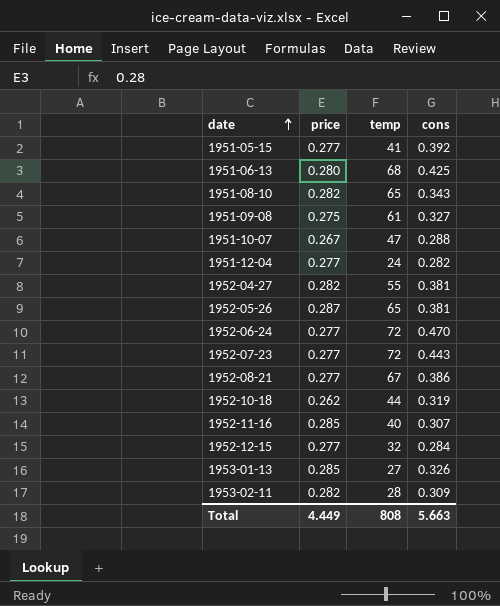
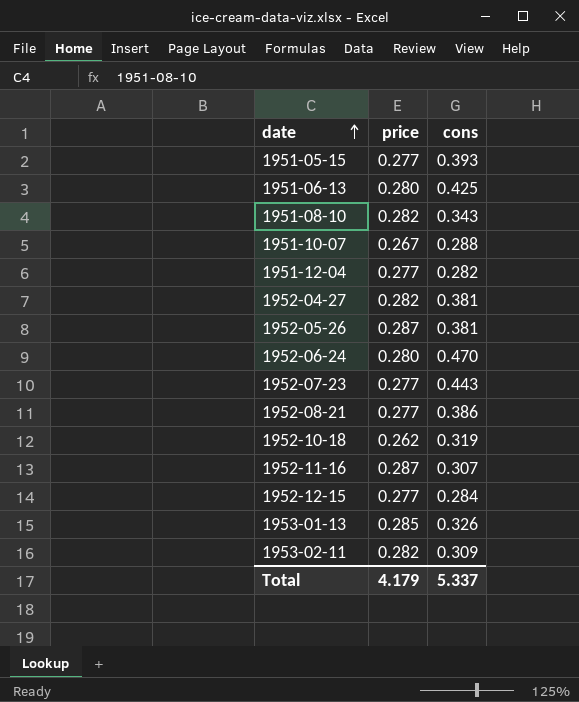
column temp | position: 3 -> none
row 1951-09-08: 0.275 | 61 | 0.327 -> none
1951-05-15 | cons: 0.392 -> 0.393
1952-06-24 | price: 0.277 -> 0.280
1952-11-16 | price: 0.285 -> 0.287
Total | price: 4.449 -> 4.179
Total | cons: 5.663 -> 5.337

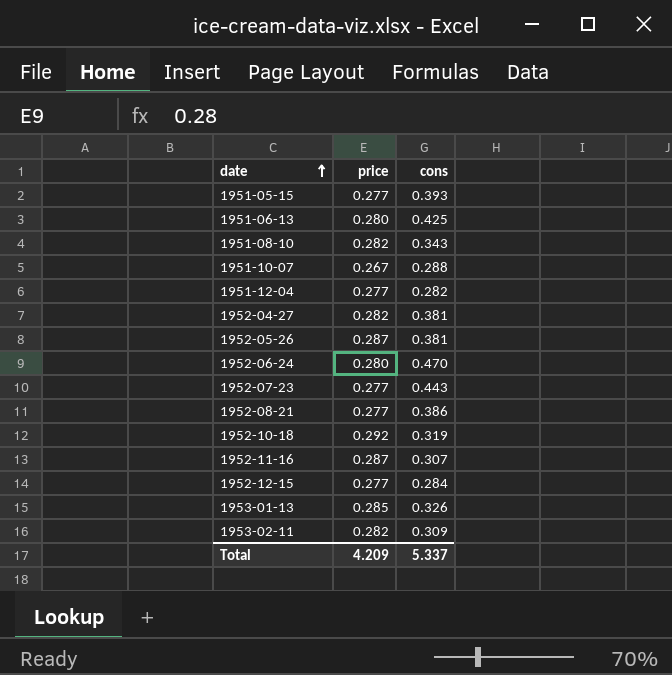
1952-10-18 | price: 0.262 -> 0.292
Total | price: 4.179 -> 4.209

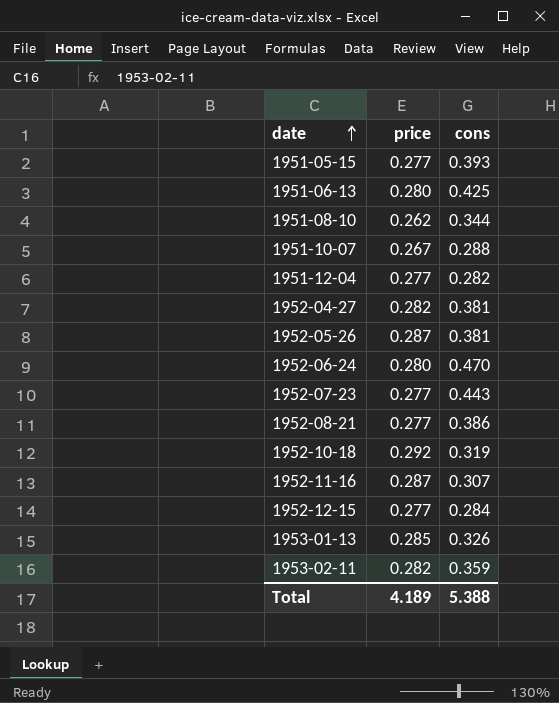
1951-08-10 | price: 0.282 -> 0.262
1951-08-10 | cons: 0.343 -> 0.344
1953-02-11 | cons: 0.309 -> 0.359
Total | price: 4.209 -> 4.189
Total | cons: 5.337 -> 5.388

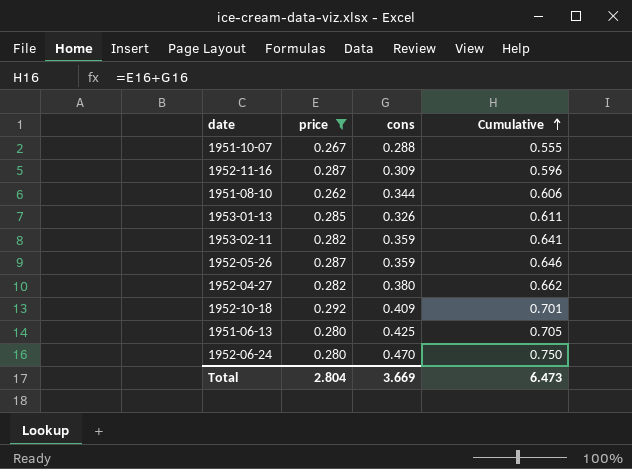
filter: none -> price != 0.277
row order: date ascending -> Cumulative ascending
column Cumulative | formula: none -> [price] + [cons]
1952-11-16 | cons: 0.307 -> 0.309
1952-05-26 | cons: 0.381 -> 0.359
1952-04-27 | cons: 0.381 -> 0.380
1952-10-18 | cons: 0.319 -> 0.409
Total | price: 4.189 -> 2.804
Total | cons: 5.388 -> 3.669

